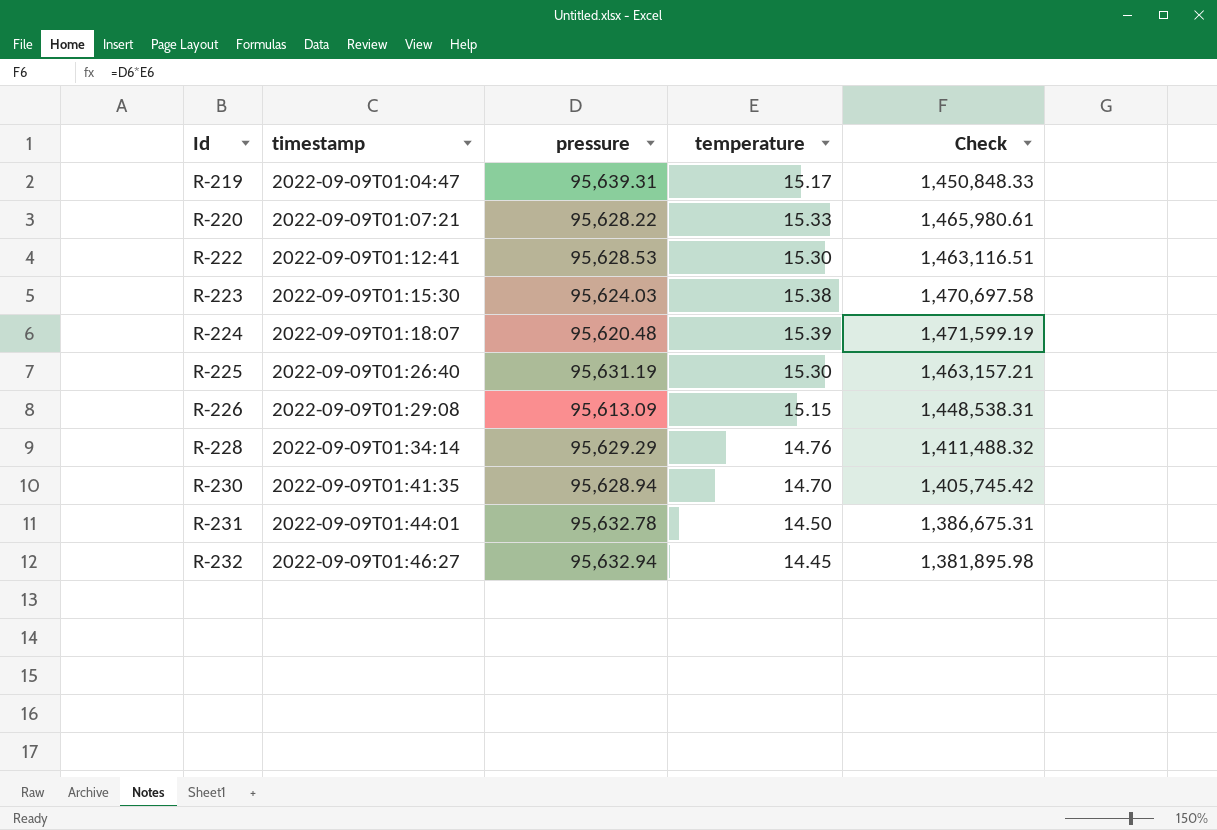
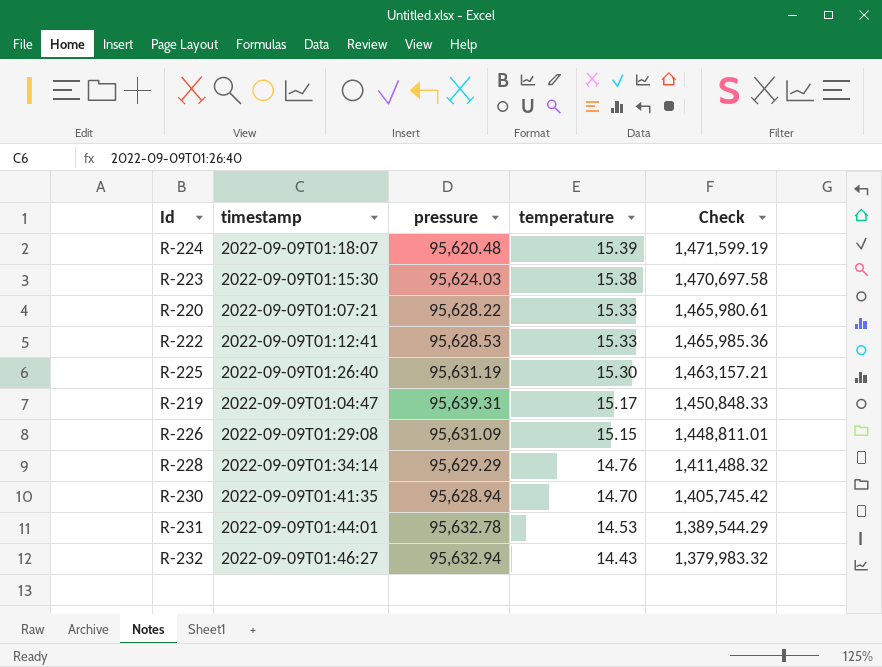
row order: Id ascending -> temperature descending
R-222 | temperature: 15.30 -> 15.33
R-222 | Check: 1,463,116.51 -> 1,465,985.36
R-226 | pressure: 95,613.09 -> 95,631.09
R-226 | Check: 1,448,538.31 -> 1,448,811.01
R-231 | temperature: 14.50 -> 14.53
R-231 | Check: 1,386,675.31 -> 1,389,544.29
R-232 | temperature: 14.45 -> 14.43
R-232 | Check: 1,381,895.98 -> 1,379,983.32

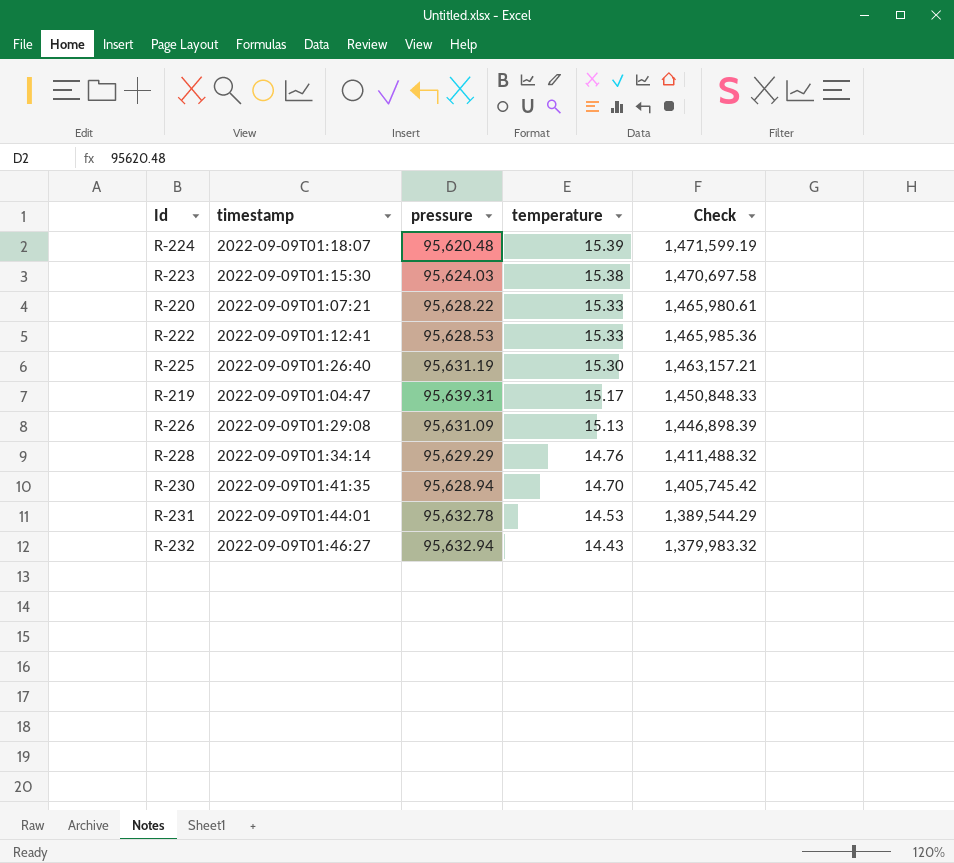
R-226 | temperature: 15.15 -> 15.13
R-226 | Check: 1,448,811.01 -> 1,446,898.39

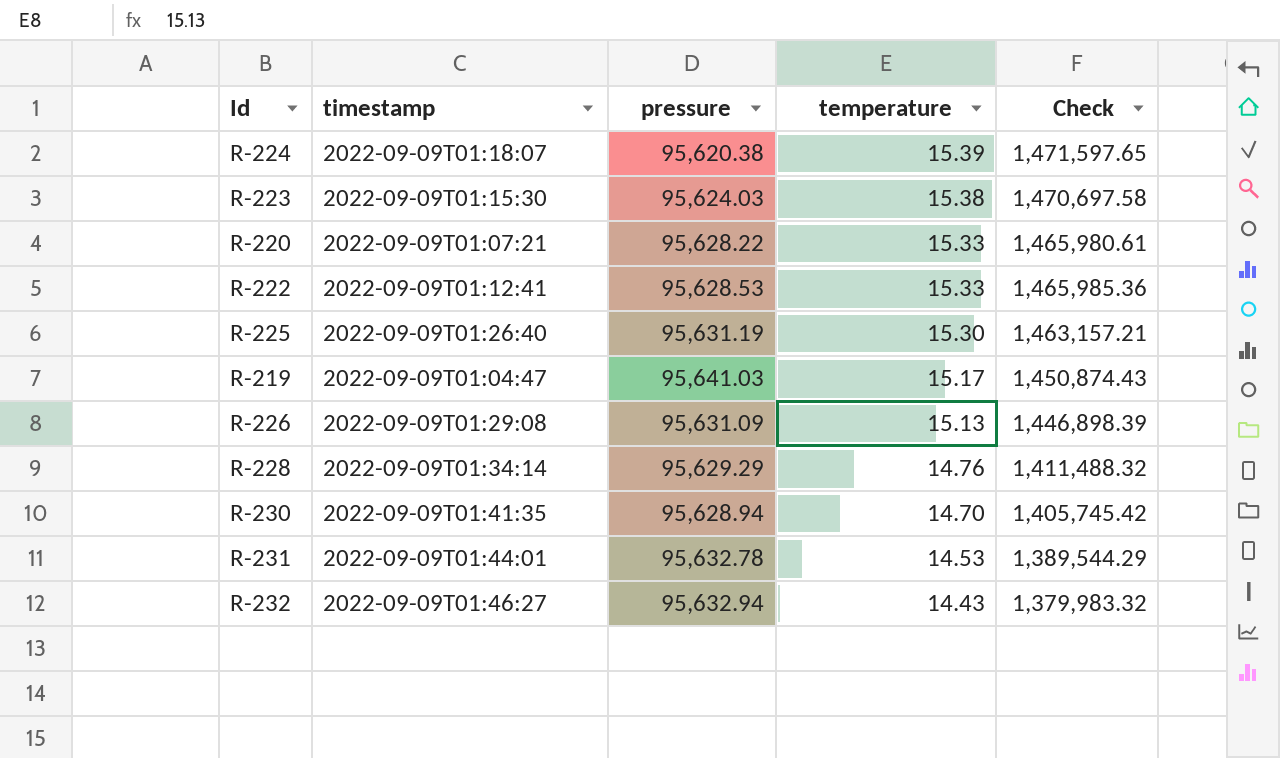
R-224 | pressure: 95,620.48 -> 95,620.38
R-224 | Check: 1,471,599.19 -> 1,471,597.65
R-219 | pressure: 95,639.31 -> 95,641.03
R-219 | Check: 1,450,848.33 -> 1,450,874.43

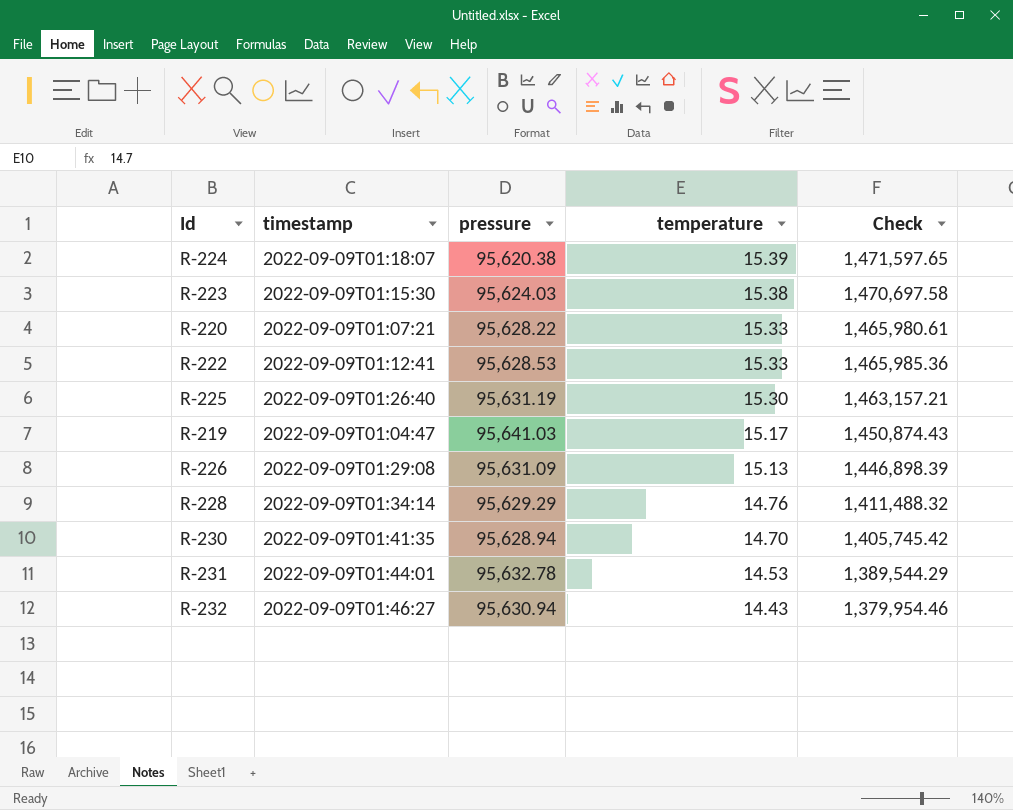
R-232 | pressure: 95,632.94 -> 95,630.94
R-232 | Check: 1,379,983.32 -> 1,379,954.46

